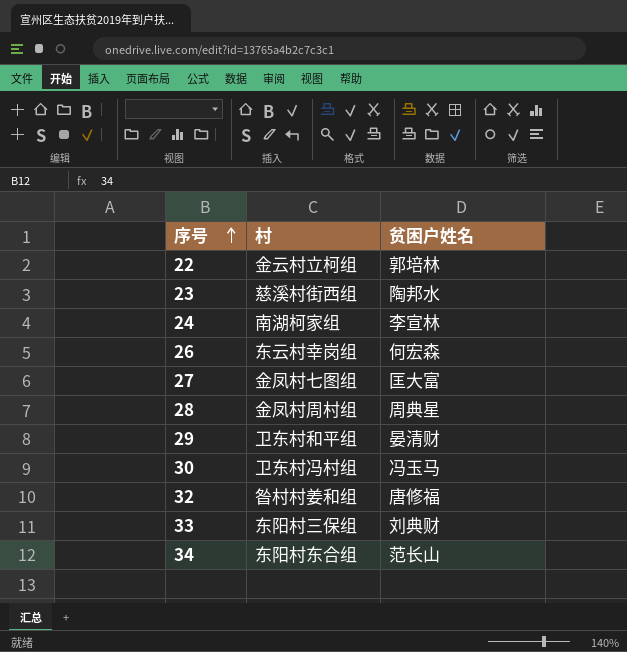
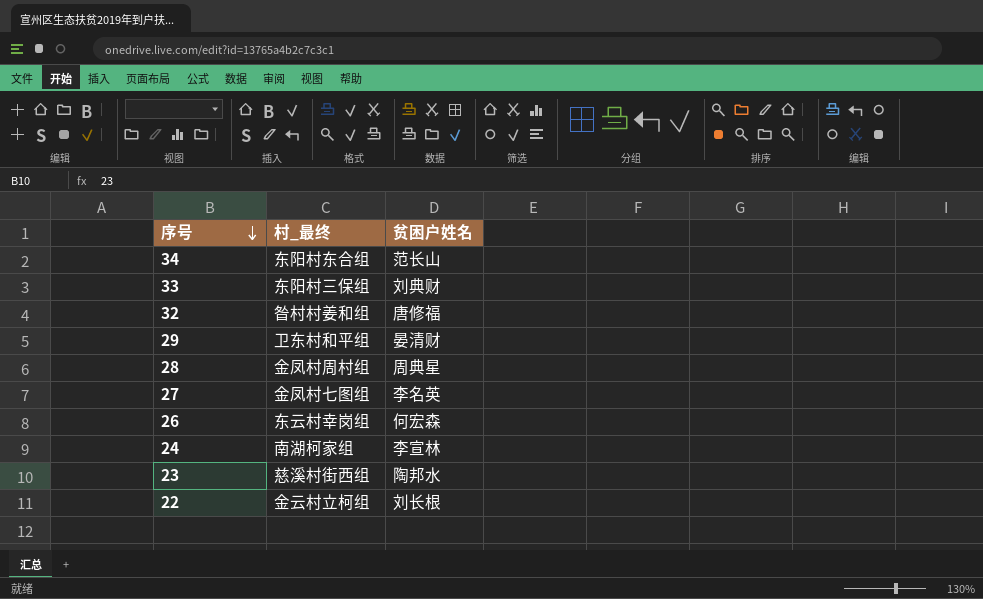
row order: 序号 ascending -> 序号 descending
column name: 村 -> 村_最终
row 30: 卫东村冯村组 | 冯玉马 -> none
27 | 贫困户姓名: 匡大富 -> 李名英
22 | 贫困户姓名: 郭培林 -> 刘长根

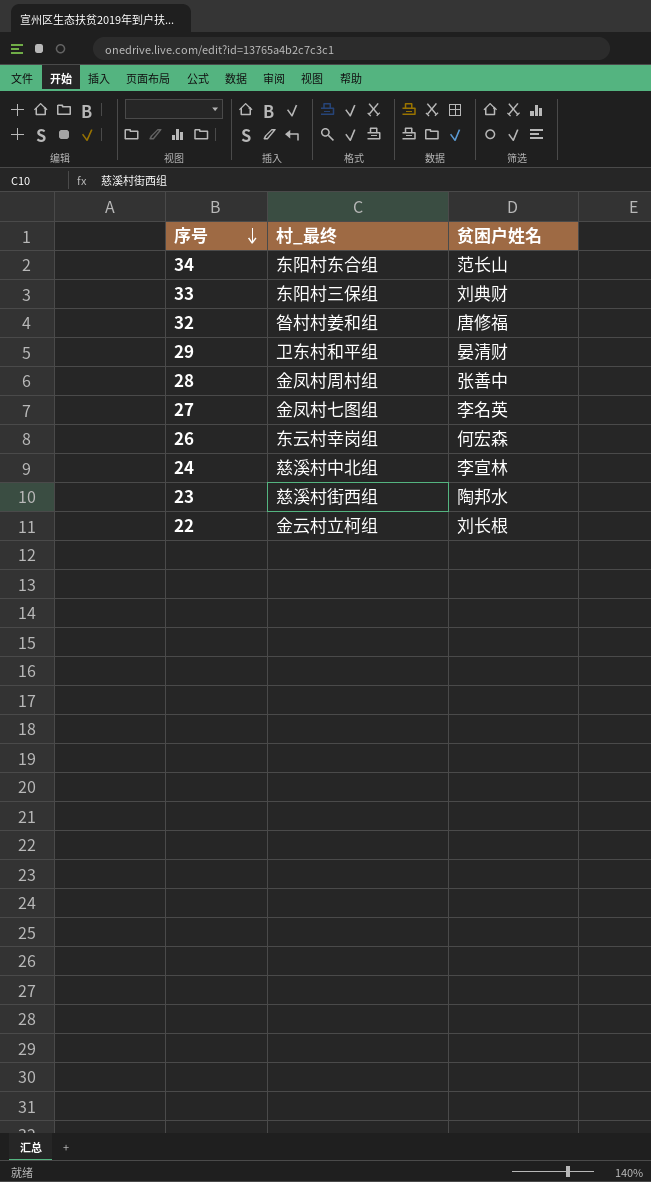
28 | 贫困户姓名: 周典星 -> 张善中
24 | 村_最终: 南湖柯家组 -> 慈溪村中北组

